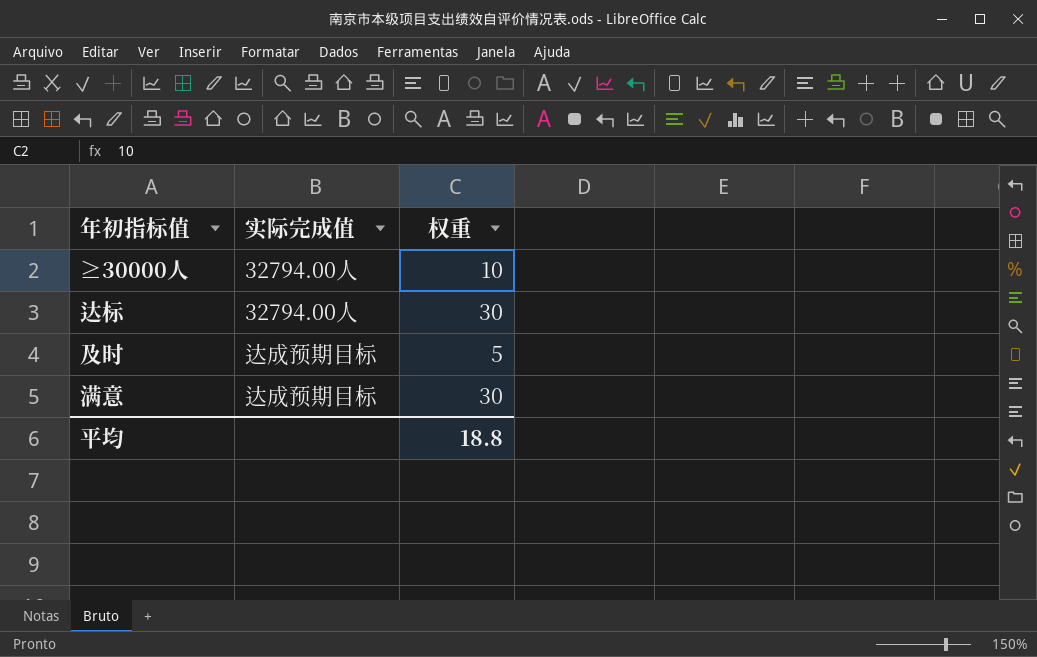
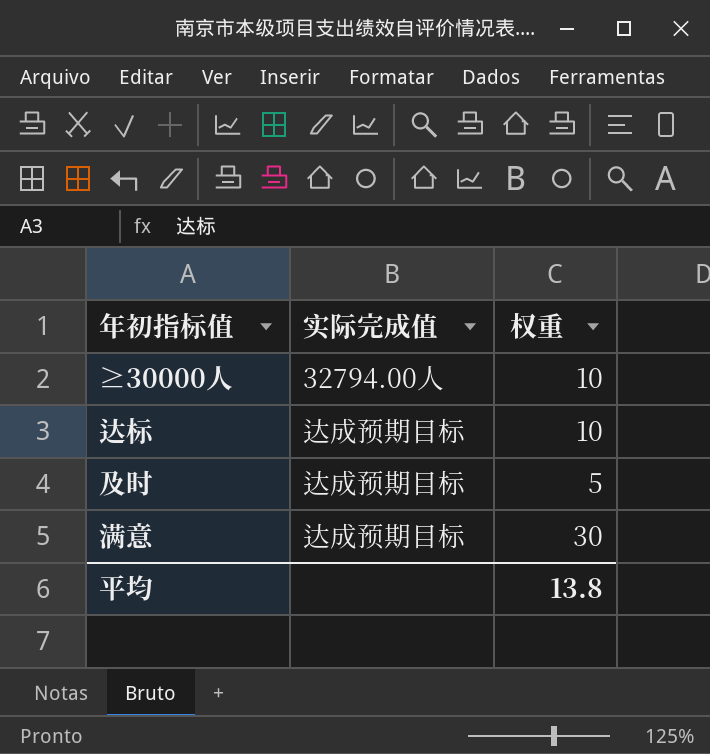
达标 | 实际完成值: 32794.00人 -> 达成预期目标
达标 | 权重: 30 -> 10
平均 | 权重: 18.8 -> 13.8

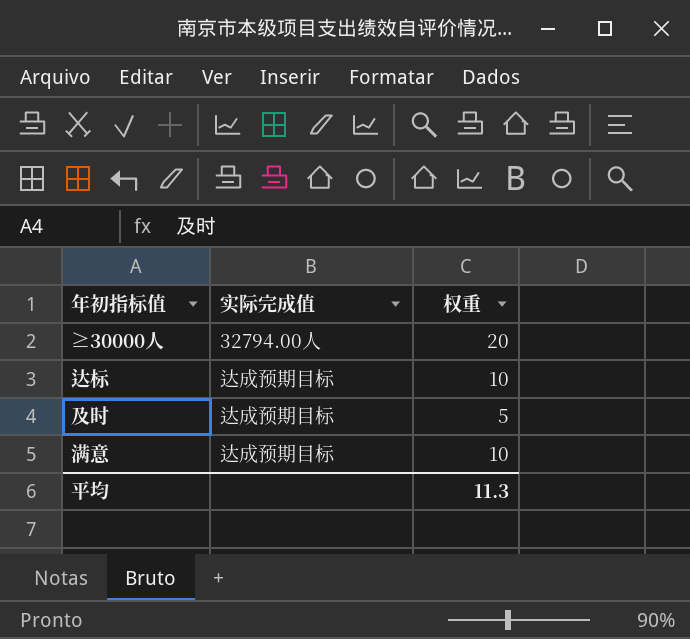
≥30000人 | 权重: 10 -> 20
满意 | 权重: 30 -> 10
平均 | 权重: 13.8 -> 11.3

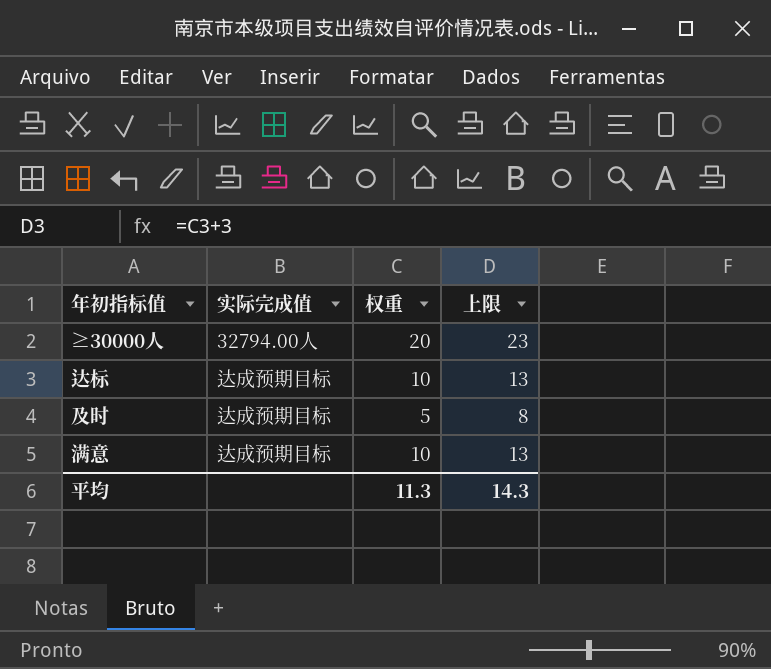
column 上限 | formula: none -> [权重] + 3

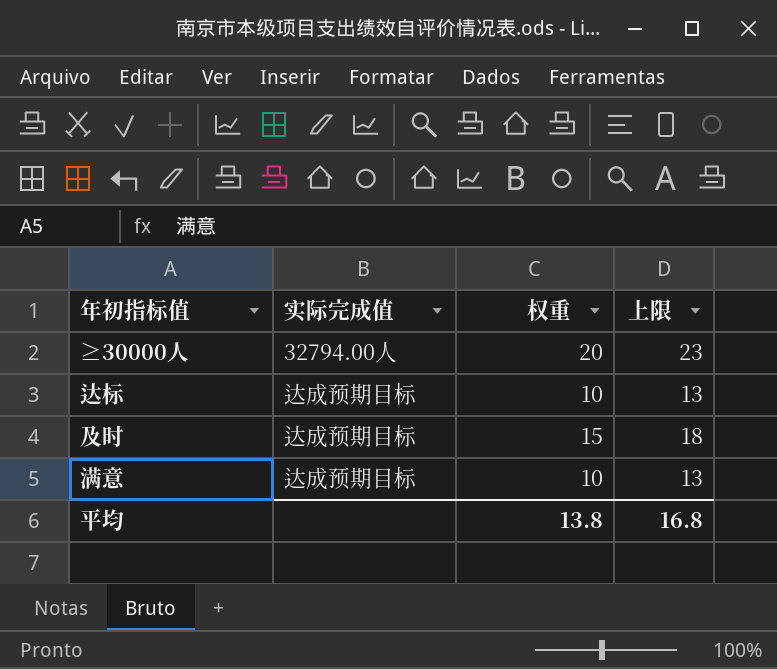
及时 | 权重: 5 -> 15
及时 | 上限: 8 -> 18
平均 | 权重: 11.3 -> 13.8
平均 | 上限: 14.3 -> 16.8

